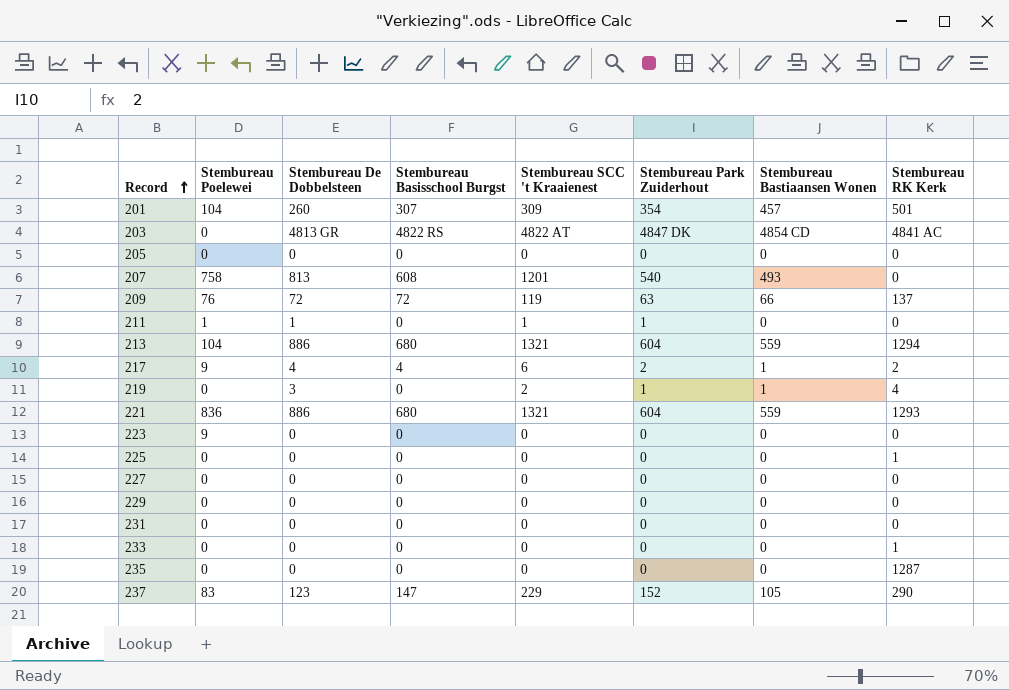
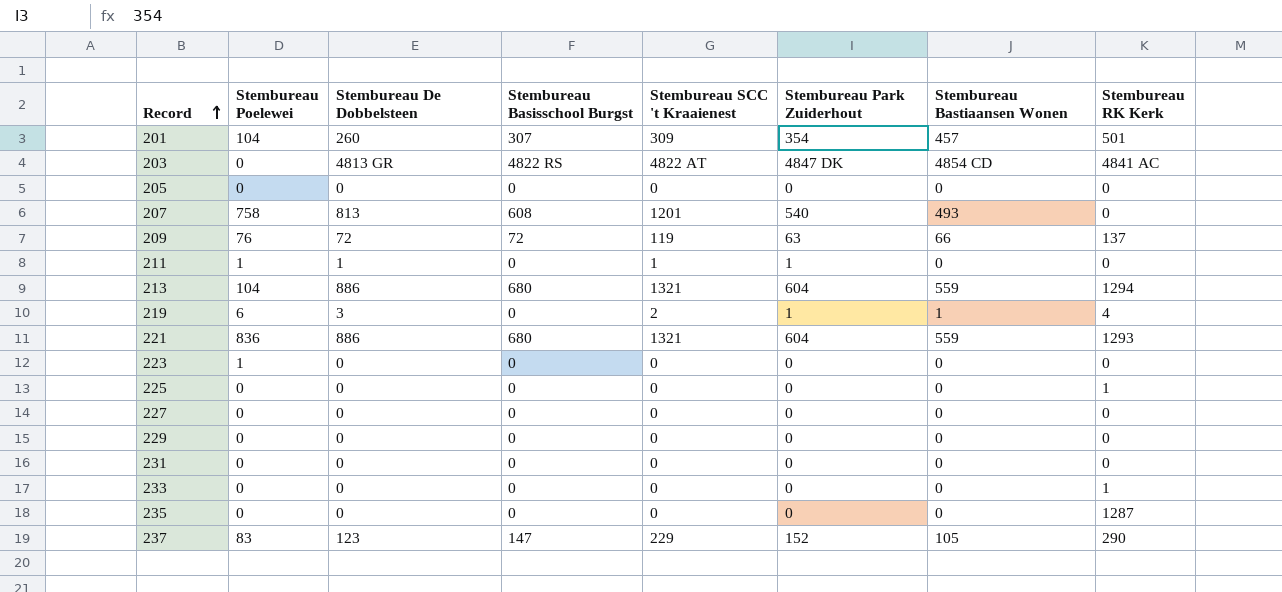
row 217: 9 | 4 | 4 | 6 | 2 | 1 | 2 -> none
219 | Stembureau Poelewei: 0 -> 6
223 | Stembureau Poelewei: 9 -> 1

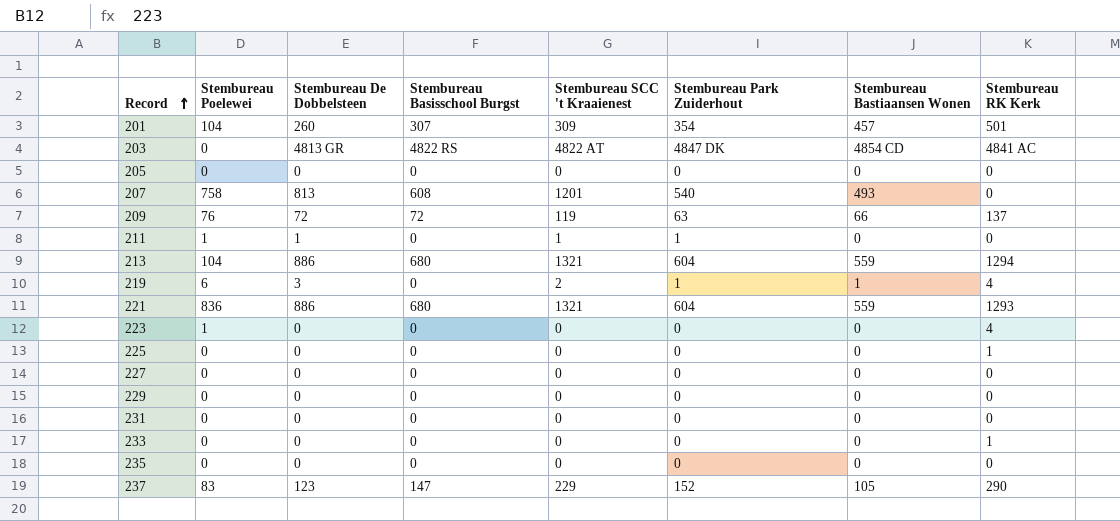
223 | Stembureau RK Kerk: 0 -> 4
235 | Stembureau RK Kerk: 1287 -> 0

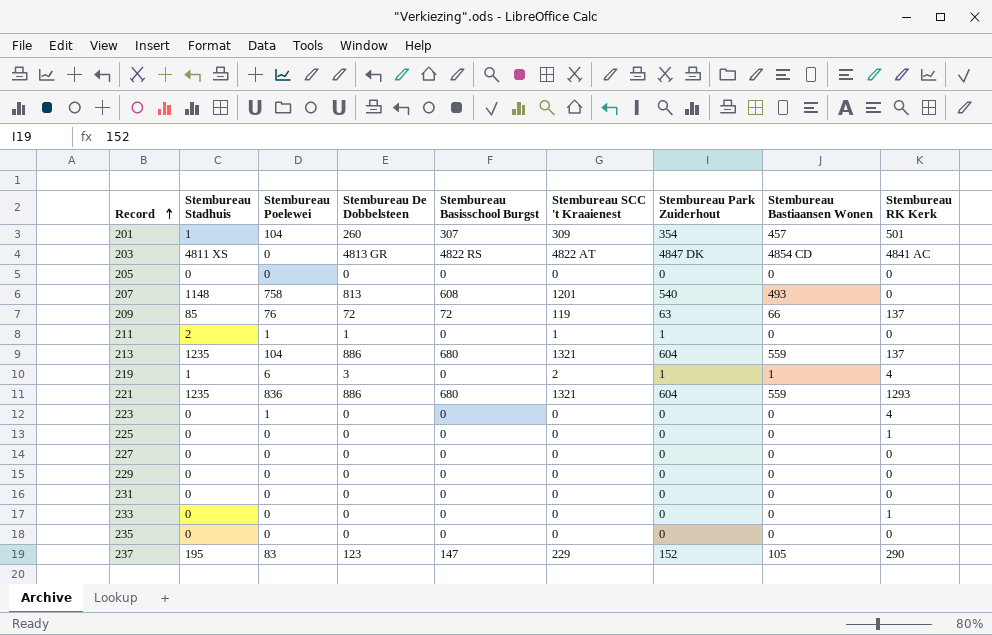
column Stembureau Stadhuis | position: none -> 2
213 | Stembureau RK Kerk: 1294 -> 137

